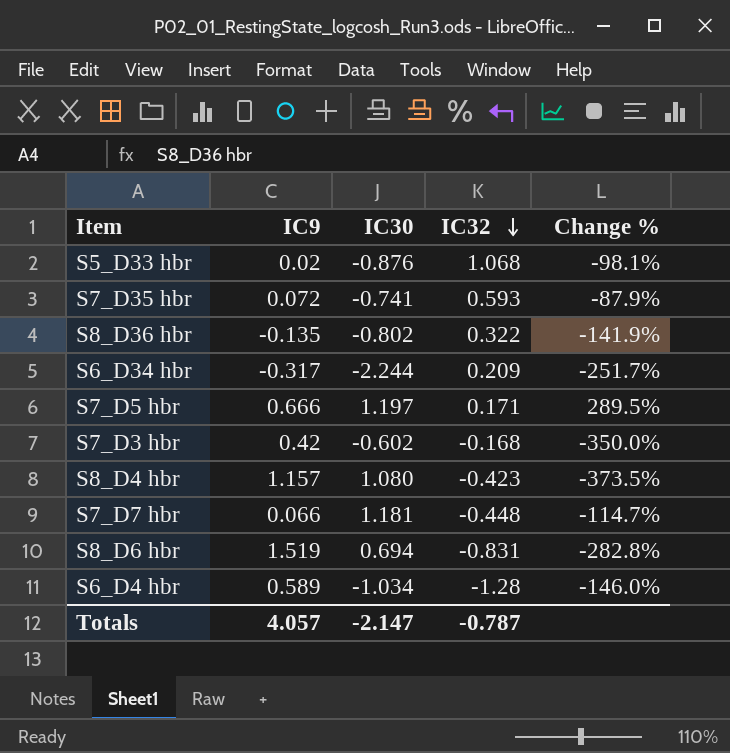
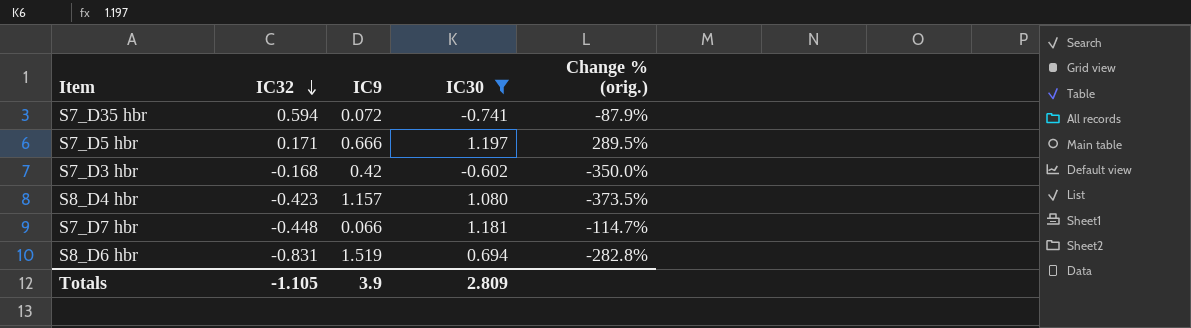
filter: none -> IC30 >= -0.741
column IC32 | position: 4 -> 2
column name: Change % -> Change % (orig.)
S7_D35 hbr | IC32: 0.593 -> 0.594
Totals | IC32: -0.787 -> -1.105
Totals | IC9: 4.057 -> 3.9
Totals | IC30: -2.147 -> 2.809

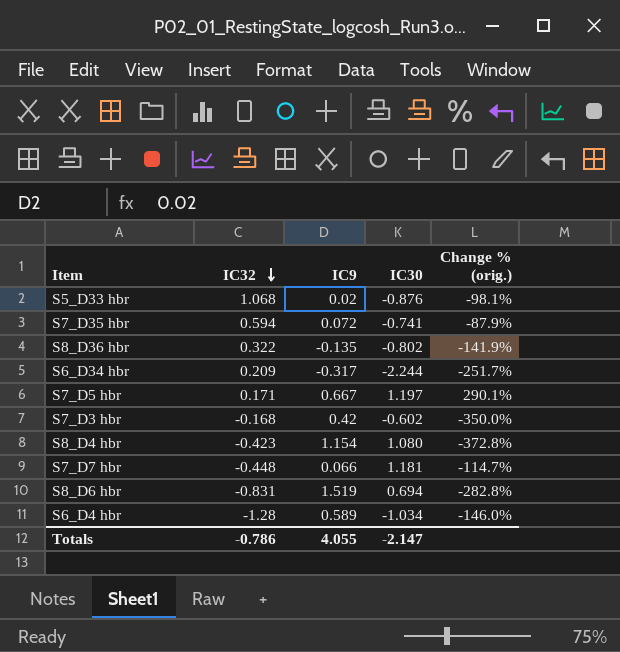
filter: IC30 >= -0.741 -> none
S7_D5 hbr | IC9: 0.666 -> 0.667
S7_D5 hbr | Change % (orig.): 289.5% -> 290.1%
S8_D4 hbr | IC9: 1.157 -> 1.154
S8_D4 hbr | Change % (orig.): -373.5% -> -372.8%
Totals | IC32: -1.105 -> -0.786
Totals | IC9: 3.9 -> 4.055
Totals | IC30: 2.809 -> -2.147

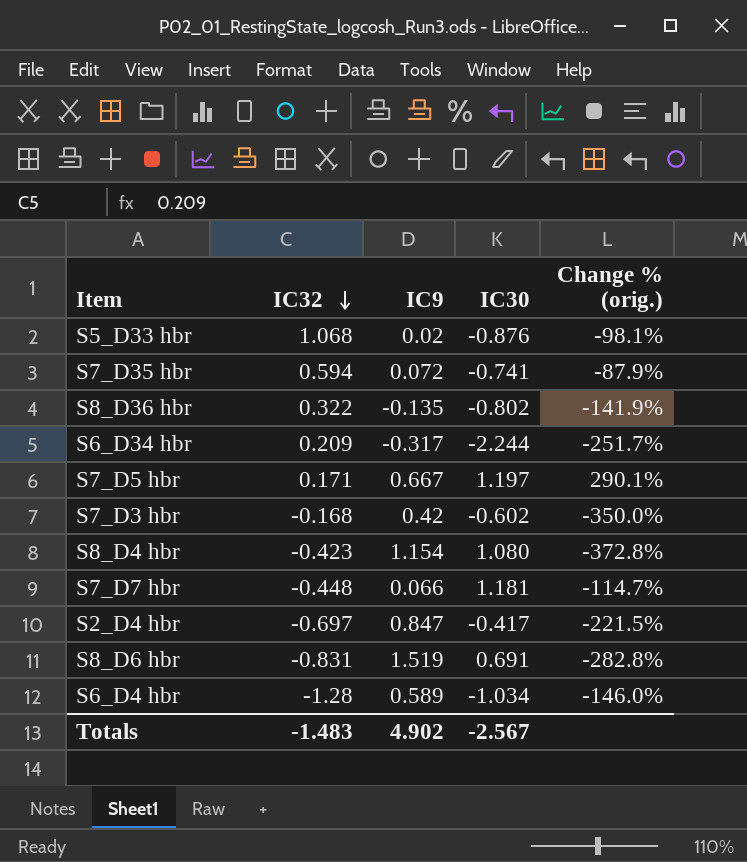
row S2_D4 hbr: none -> -0.697 | 0.847 | -0.417 | -221.5%
S8_D6 hbr | IC30: 0.694 -> 0.691
Totals | IC32: -0.786 -> -1.483
Totals | IC9: 4.055 -> 4.902
Totals | IC30: -2.147 -> -2.567

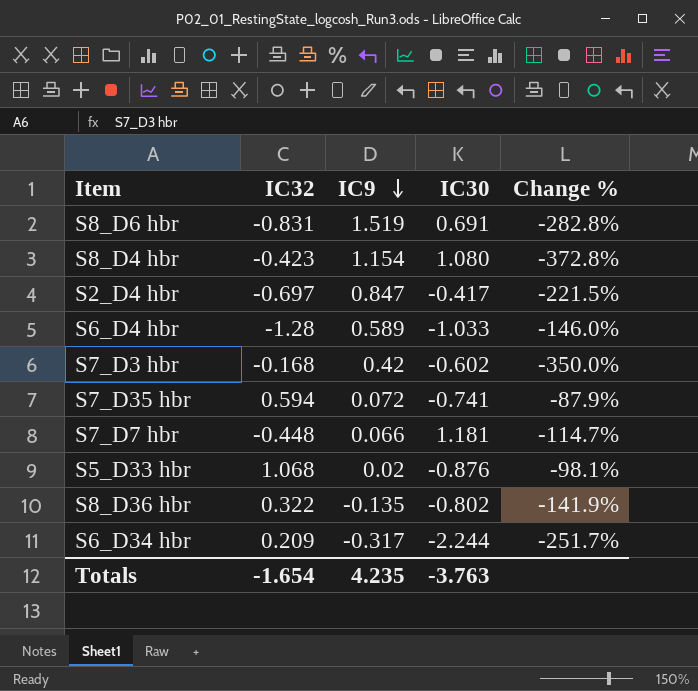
row order: IC32 descending -> IC9 descending
column name: Change % (orig.) -> Change %
row S7_D5 hbr: 0.171 | 0.667 | 1.197 | 290.1% -> none
S6_D4 hbr | IC30: -1.034 -> -1.033
Totals | IC32: -1.483 -> -1.654
Totals | IC9: 4.902 -> 4.235
Totals | IC30: -2.567 -> -3.763

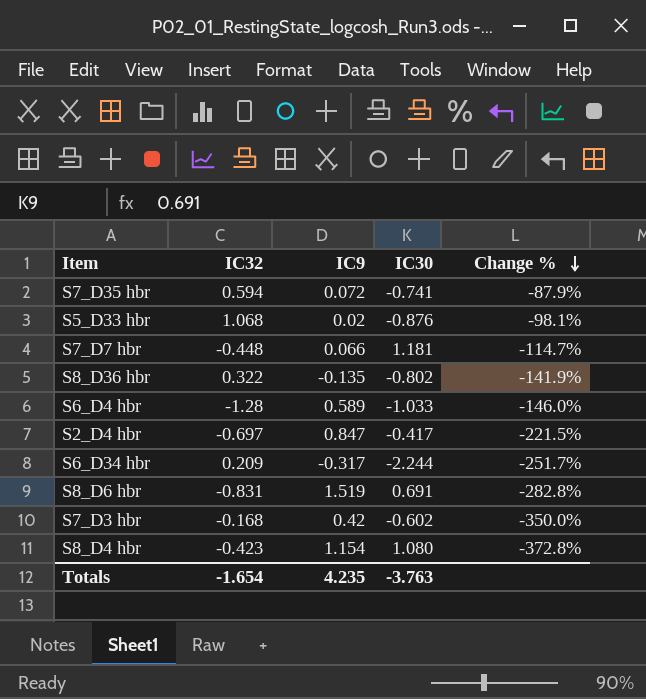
row order: IC9 descending -> Change % descending

